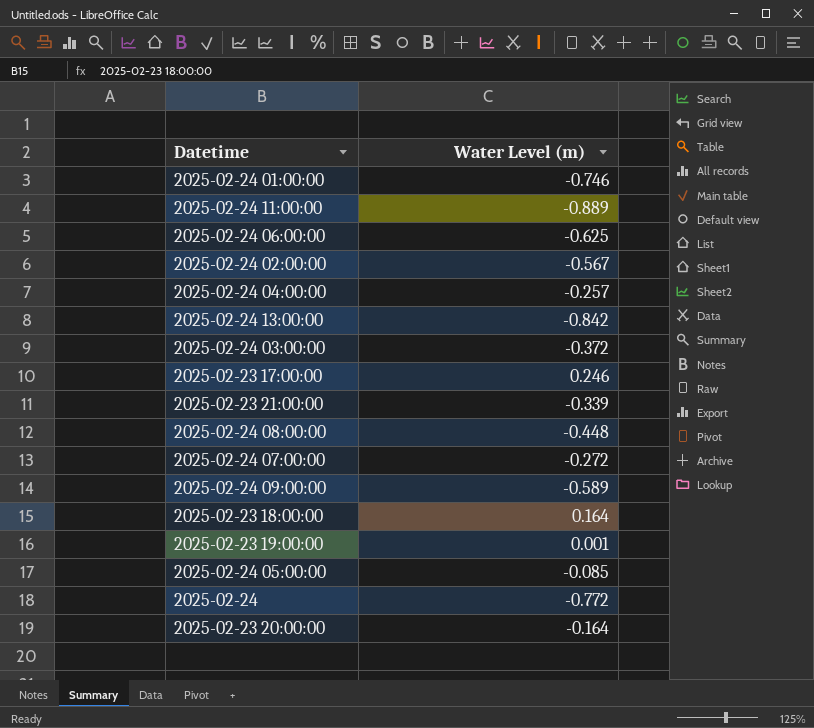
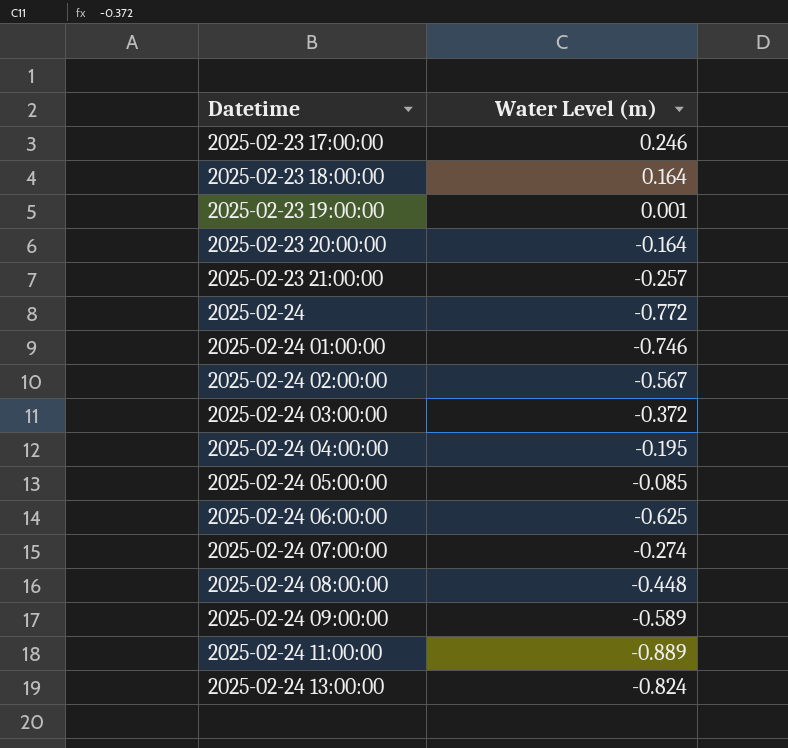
row order: none -> Datetime ascending
2025-02-23 21:00:00 | Water Level (m): -0.339 -> -0.257
2025-02-24 04:00:00 | Water Level (m): -0.257 -> -0.195
2025-02-24 07:00:00 | Water Level (m): -0.272 -> -0.274
2025-02-24 13:00:00 | Water Level (m): -0.842 -> -0.824

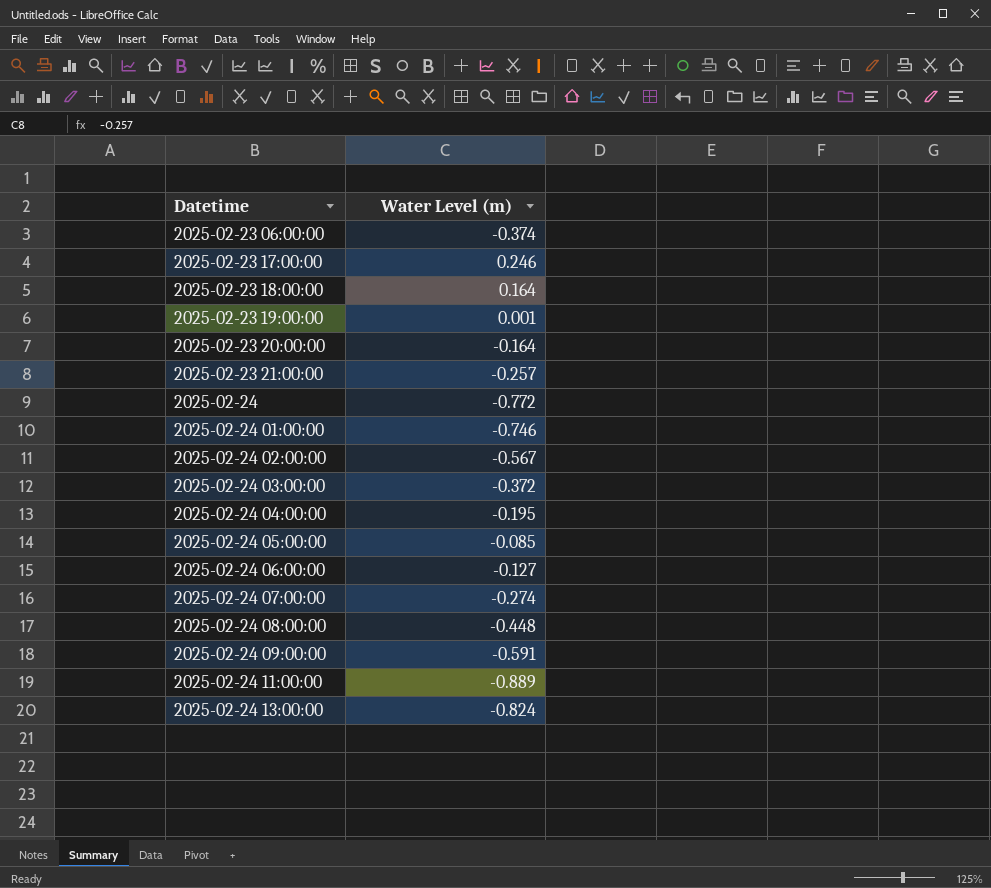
row 2025-02-23 06:00:00: none -> -0.374
2025-02-24 06:00:00 | Water Level (m): -0.625 -> -0.127
2025-02-24 09:00:00 | Water Level (m): -0.589 -> -0.591

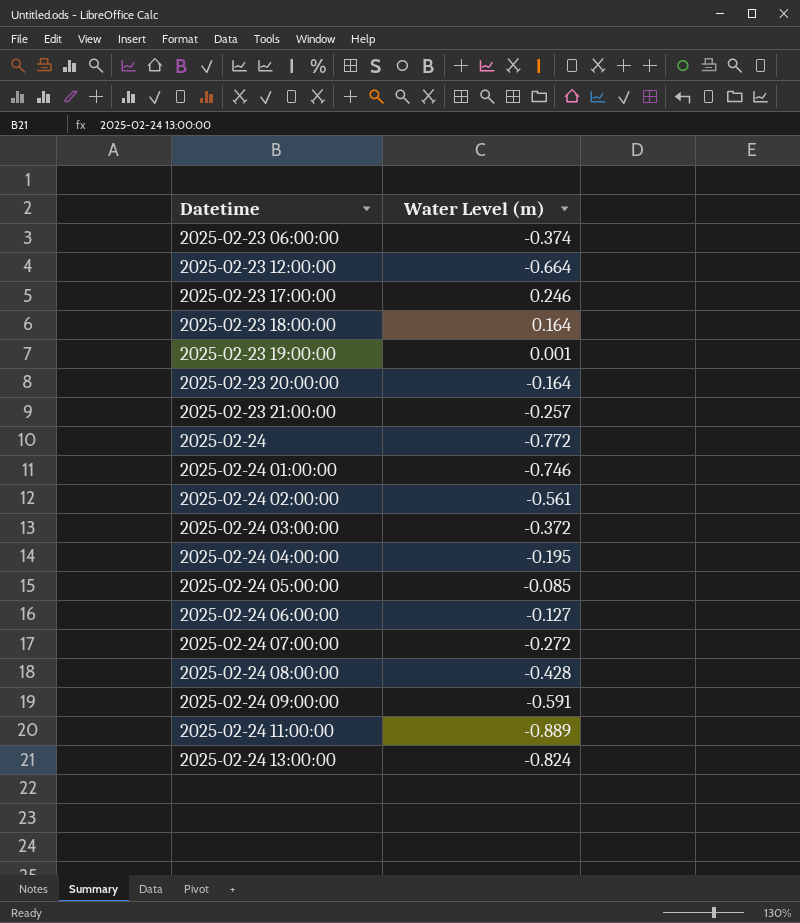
row 2025-02-23 12:00:00: none -> -0.664
2025-02-24 02:00:00 | Water Level (m): -0.567 -> -0.561
2025-02-24 07:00:00 | Water Level (m): -0.274 -> -0.272
2025-02-24 08:00:00 | Water Level (m): -0.448 -> -0.428

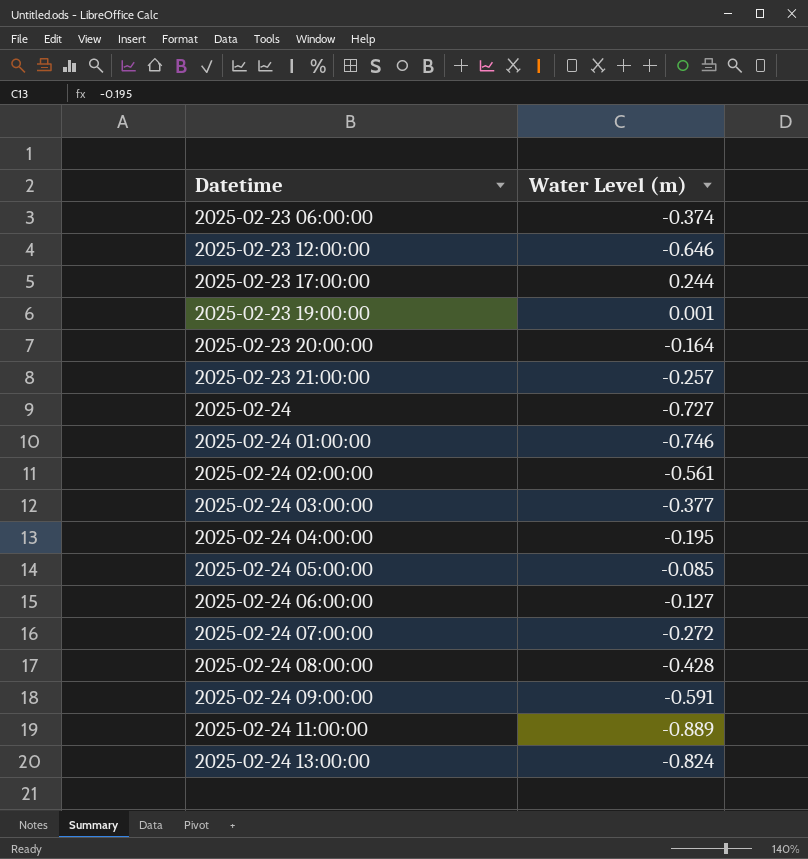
row 2025-02-23 18:00:00: 0.164 -> none
2025-02-23 12:00:00 | Water Level (m): -0.664 -> -0.646
2025-02-23 17:00:00 | Water Level (m): 0.246 -> 0.244
2025-02-24 | Water Level (m): -0.772 -> -0.727
2025-02-24 03:00:00 | Water Level (m): -0.372 -> -0.377

